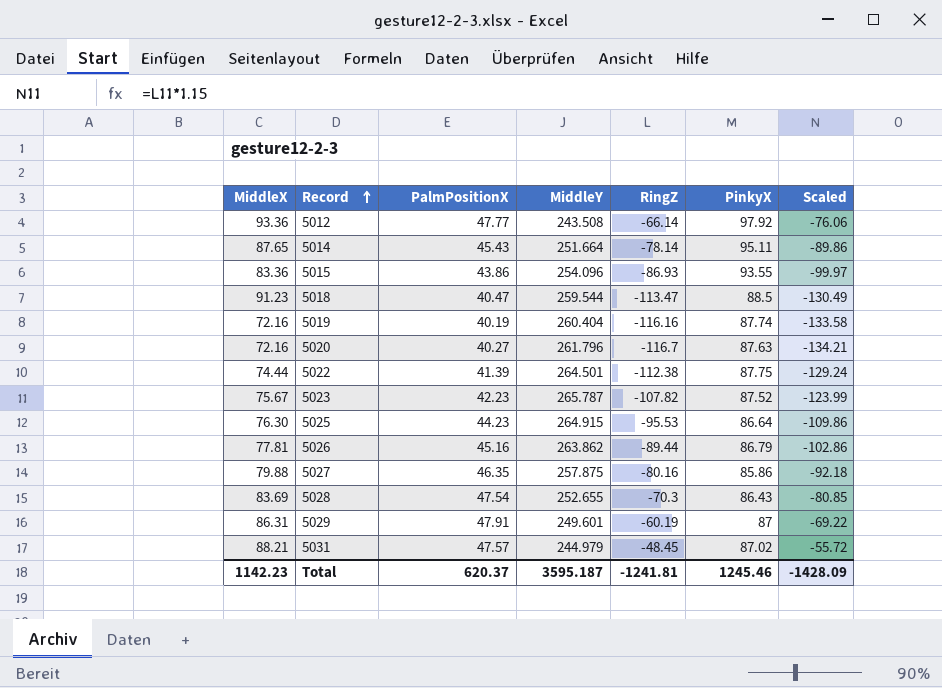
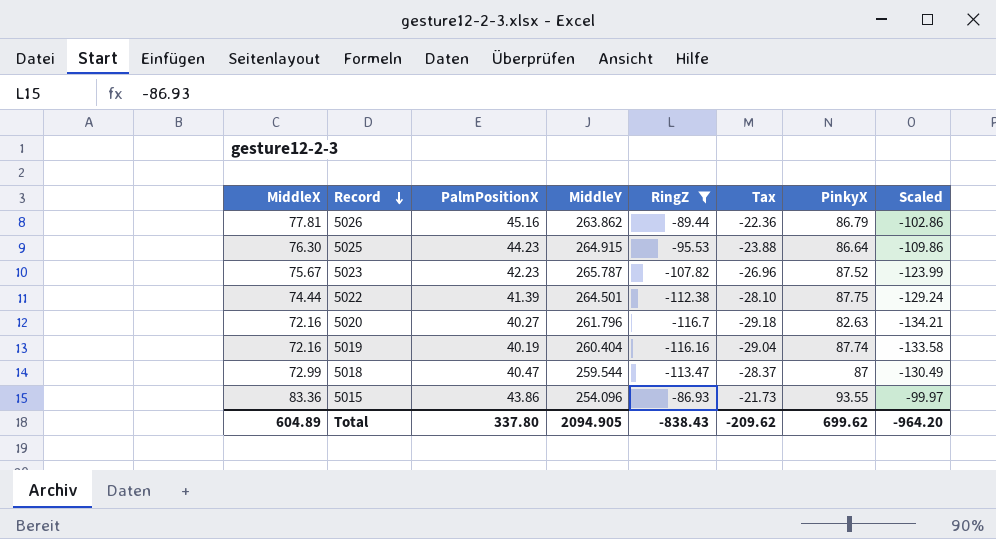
filter: none -> RingZ <= -86.93
row order: Record ascending -> Record descending
column Tax | formula: none -> [RingZ] * 0.25
5020 | PinkyX: 87.63 -> 82.63
5018 | MiddleX: 91.23 -> 72.99
5018 | PinkyX: 88.5 -> 87
Total | MiddleX: 1142.23 -> 604.89
Total | PalmPositionX: 620.37 -> 337.80
Total | MiddleY: 3595.187 -> 2094.905
Total | RingZ: -1241.81 -> -838.43
Total | PinkyX: 1245.46 -> 699.62
Total | Scaled: -1428.09 -> -964.20

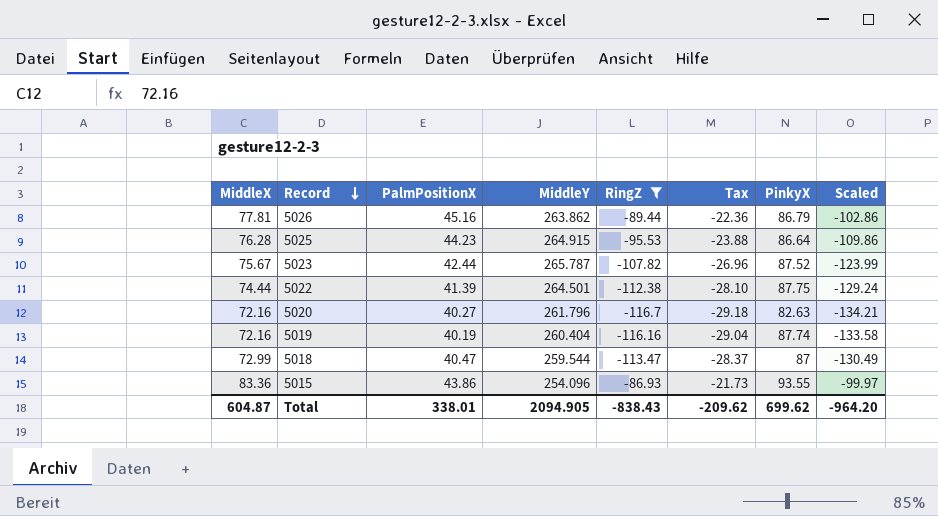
5025 | MiddleX: 76.30 -> 76.28
5023 | PalmPositionX: 42.23 -> 42.44
Total | MiddleX: 604.89 -> 604.87
Total | PalmPositionX: 337.80 -> 338.01

